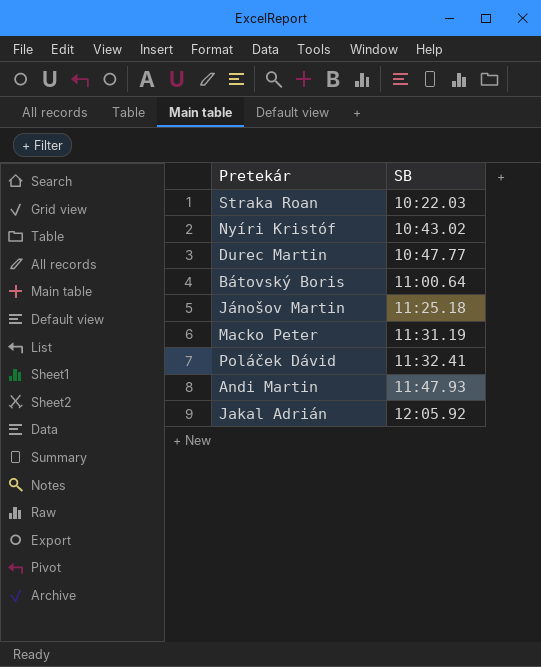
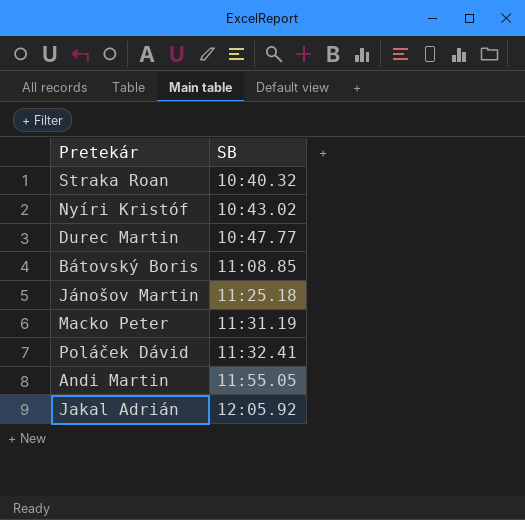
Straka Roan | SB: 10:22.03 -> 10:40.32
Bátovský Boris | SB: 11:00.64 -> 11:08.85
Andi Martin | SB: 11:47.93 -> 11:55.05

